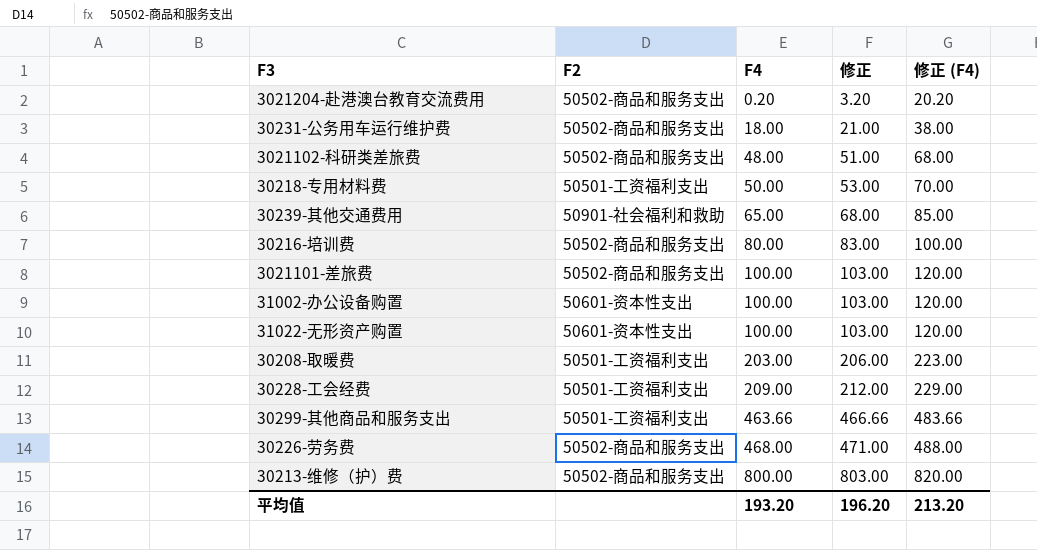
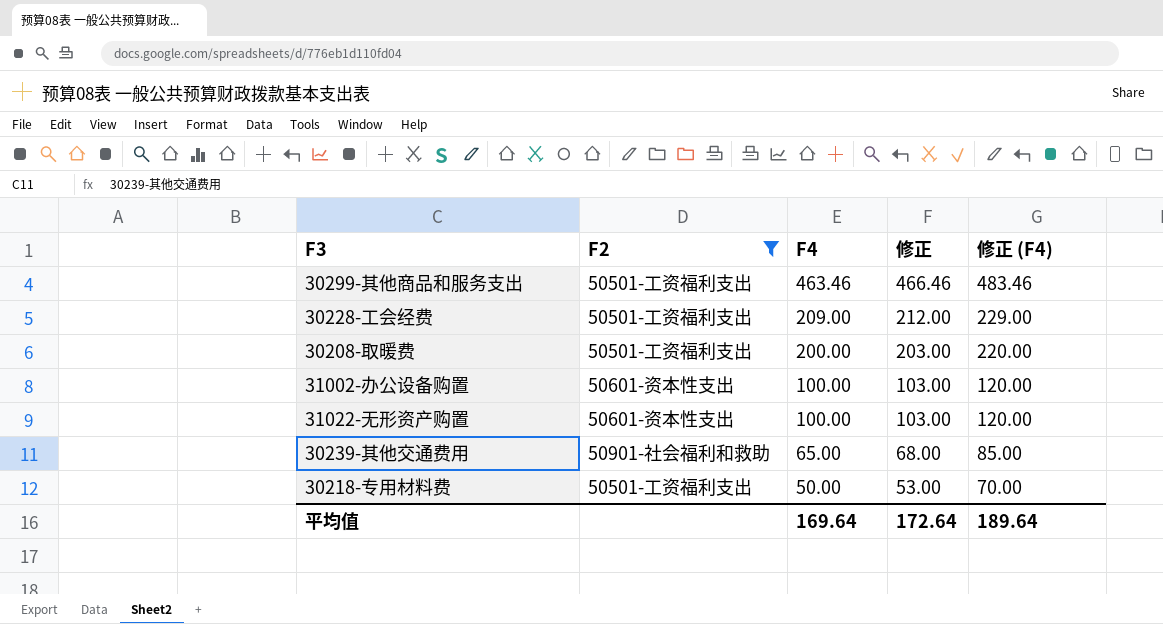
filter: none -> F2 != 50502-商品和服务支出
row order: F4 ascending -> F4 descending
30299-其他商品和服务支出 | F4: 463.66 -> 463.46
30299-其他商品和服务支出 | 修正: 466.66 -> 466.46
30299-其他商品和服务支出 | 修正 (F4): 483.66 -> 483.46
30208-取暖费 | F4: 203.00 -> 200.00
30208-取暖费 | 修正: 206.00 -> 203.00
30208-取暖费 | 修正 (F4): 223.00 -> 220.00
平均值 | F4: 193.20 -> 169.64
平均值 | 修正: 196.20 -> 172.64
平均值 | 修正 (F4): 213.20 -> 189.64

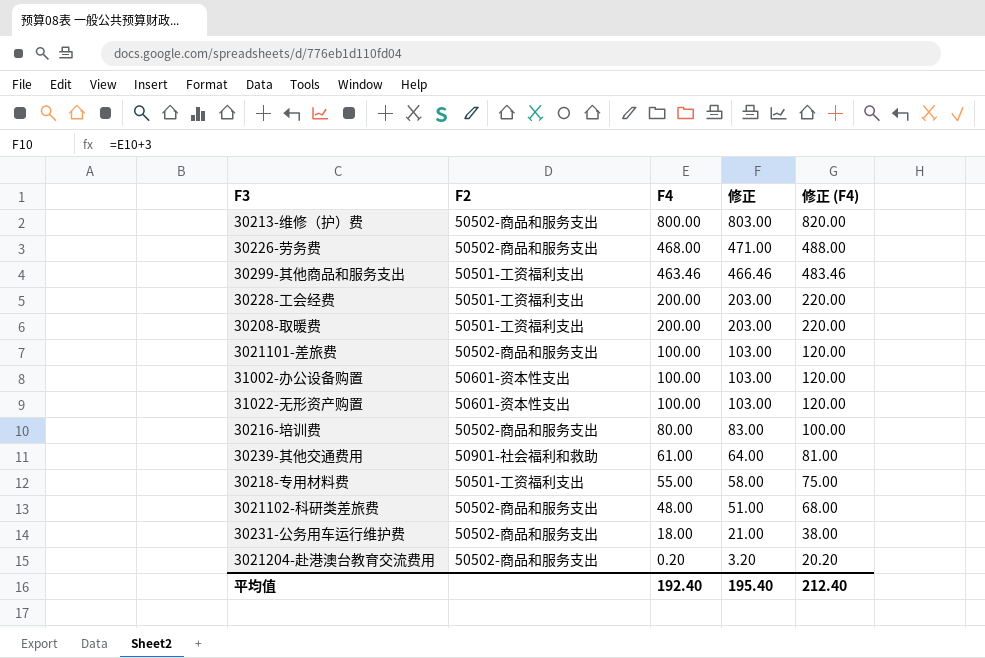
filter: F2 != 50502-商品和服务支出 -> none
30228-工会经费 | F4: 209.00 -> 200.00
30228-工会经费 | 修正: 212.00 -> 203.00
30228-工会经费 | 修正 (F4): 229.00 -> 220.00
30239-其他交通费用 | F4: 65.00 -> 61.00
30239-其他交通费用 | 修正: 68.00 -> 64.00
30239-其他交通费用 | 修正 (F4): 85.00 -> 81.00
30218-专用材料费 | F4: 50.00 -> 55.00
30218-专用材料费 | 修正: 53.00 -> 58.00
30218-专用材料费 | 修正 (F4): 70.00 -> 75.00
平均值 | F4: 169.64 -> 192.40
平均值 | 修正: 172.64 -> 195.40
平均值 | 修正 (F4): 189.64 -> 212.40

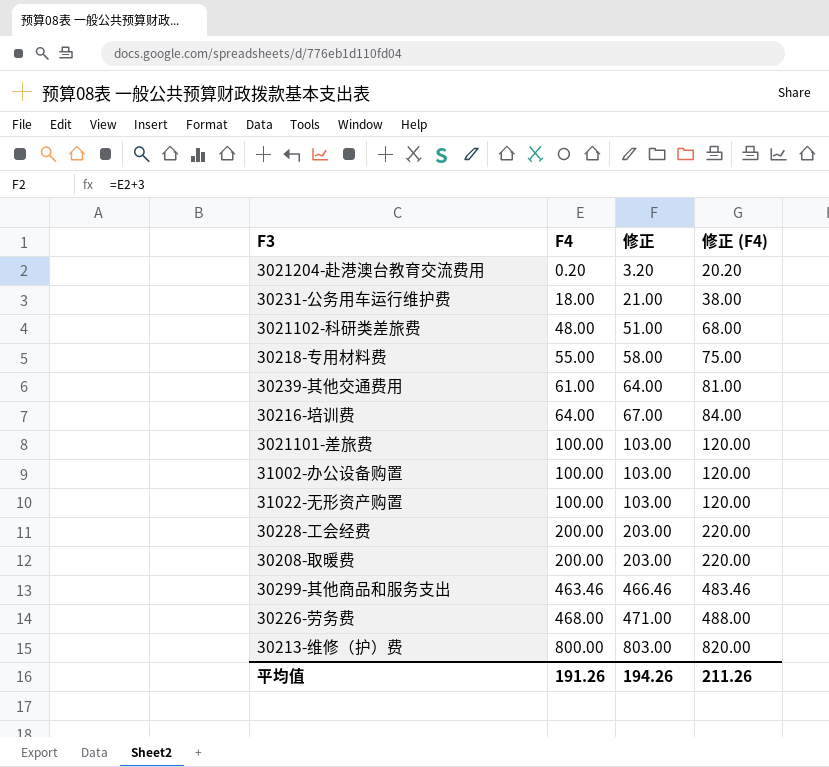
row order: F4 descending -> F4 ascending
column F2 | position: 2 -> none
30216-培训费 | F4: 80.00 -> 64.00
30216-培训费 | 修正: 83.00 -> 67.00
30216-培训费 | 修正 (F4): 100.00 -> 84.00
平均值 | F4: 192.40 -> 191.26
平均值 | 修正: 195.40 -> 194.26
平均值 | 修正 (F4): 212.40 -> 211.26

